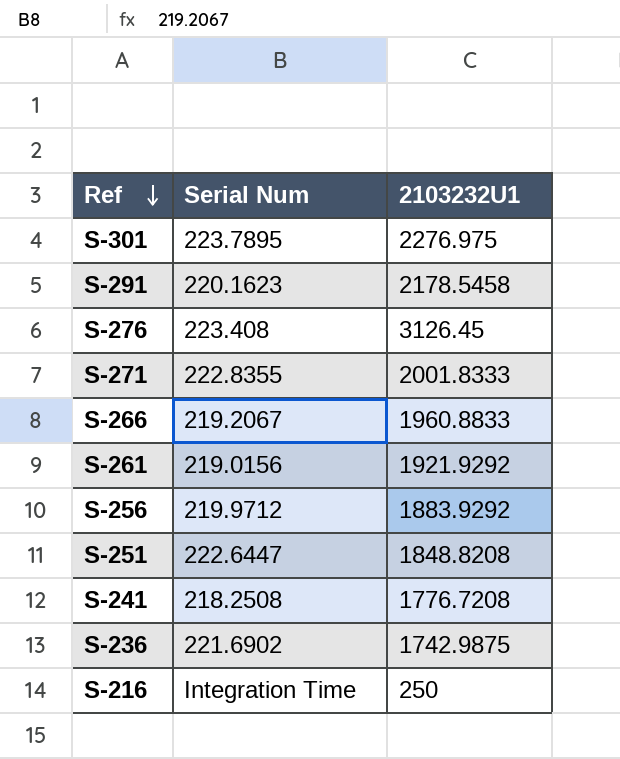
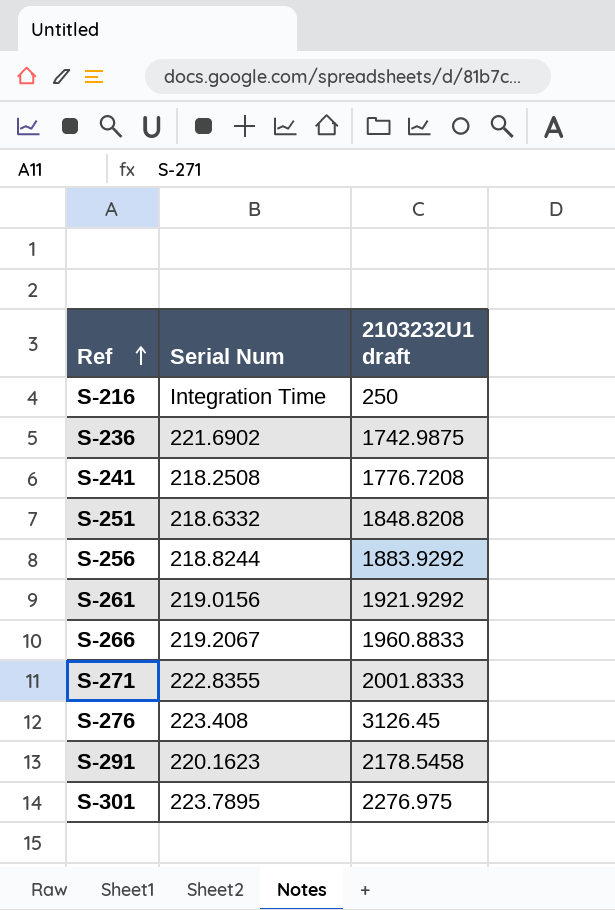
row order: Ref descending -> Ref ascending
column name: 2103232U1 -> 2103232U1 draft
S-251 | Serial Num: 222.6447 -> 218.6332
S-256 | Serial Num: 219.9712 -> 218.8244

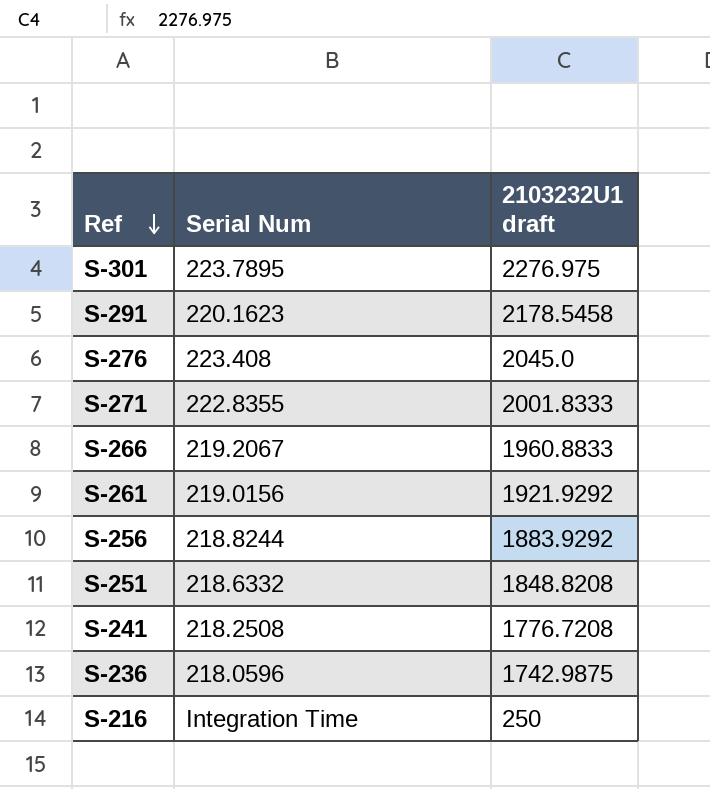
row order: Ref ascending -> Ref descending
S-276 | 2103232U1 draft: 3126.45 -> 2045.0
S-236 | Serial Num: 221.6902 -> 218.0596

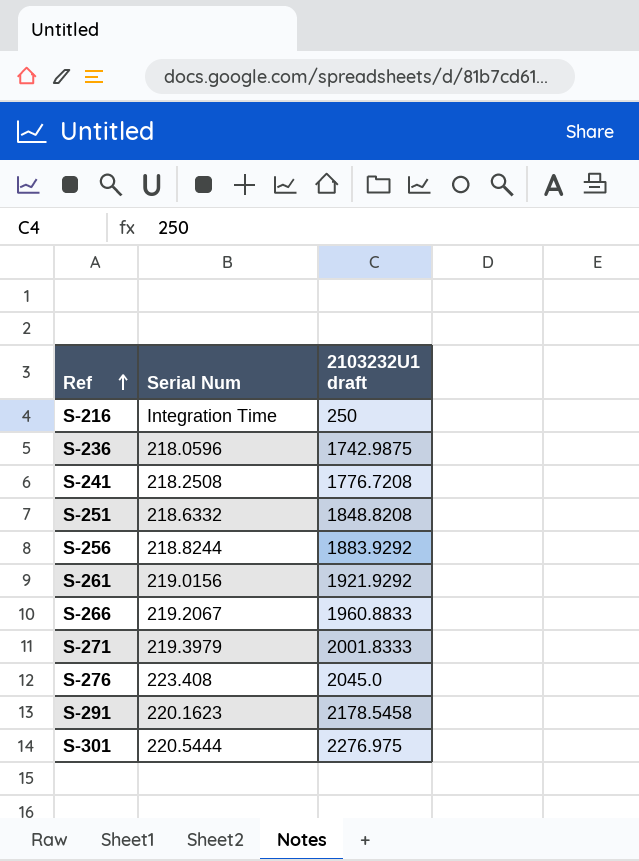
row order: Ref descending -> Ref ascending
S-271 | Serial Num: 222.8355 -> 219.3979
S-301 | Serial Num: 223.7895 -> 220.5444

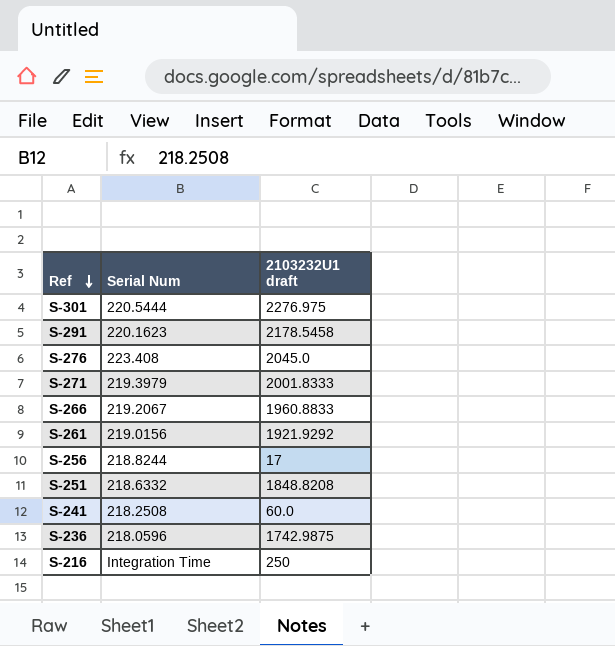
row order: Ref ascending -> Ref descending
S-256 | 2103232U1 draft: 1883.9292 -> 17
S-241 | 2103232U1 draft: 1776.7208 -> 60.0

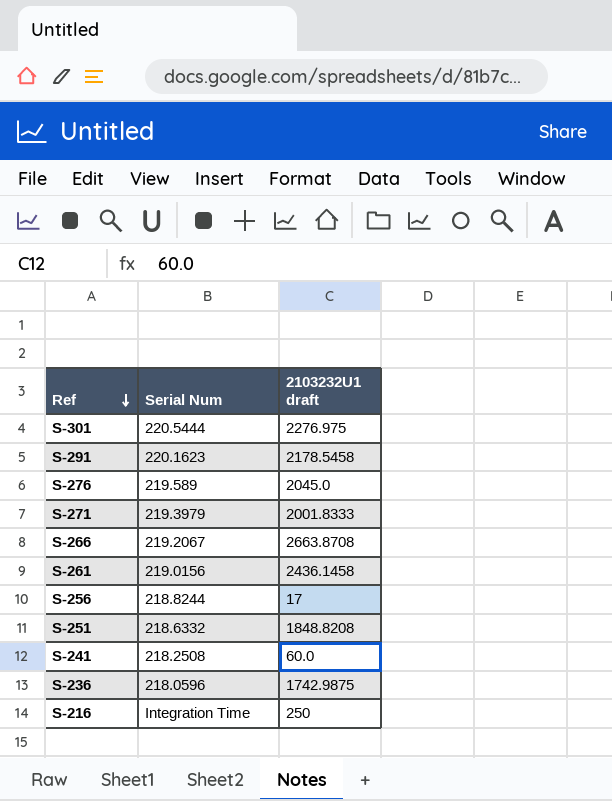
S-276 | Serial Num: 223.408 -> 219.589
S-266 | 2103232U1 draft: 1960.8833 -> 2663.8708
S-261 | 2103232U1 draft: 1921.9292 -> 2436.1458

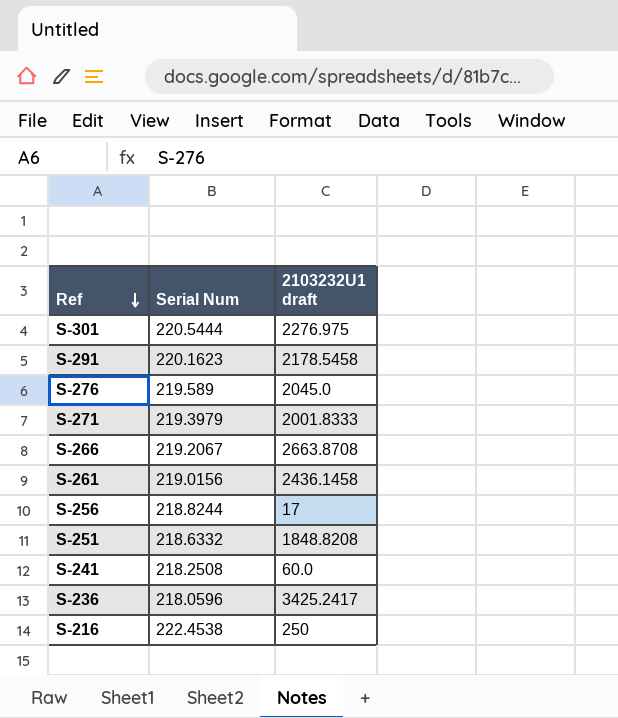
S-236 | 2103232U1 draft: 1742.9875 -> 3425.2417
S-216 | Serial Num: Integration Time -> 222.4538

